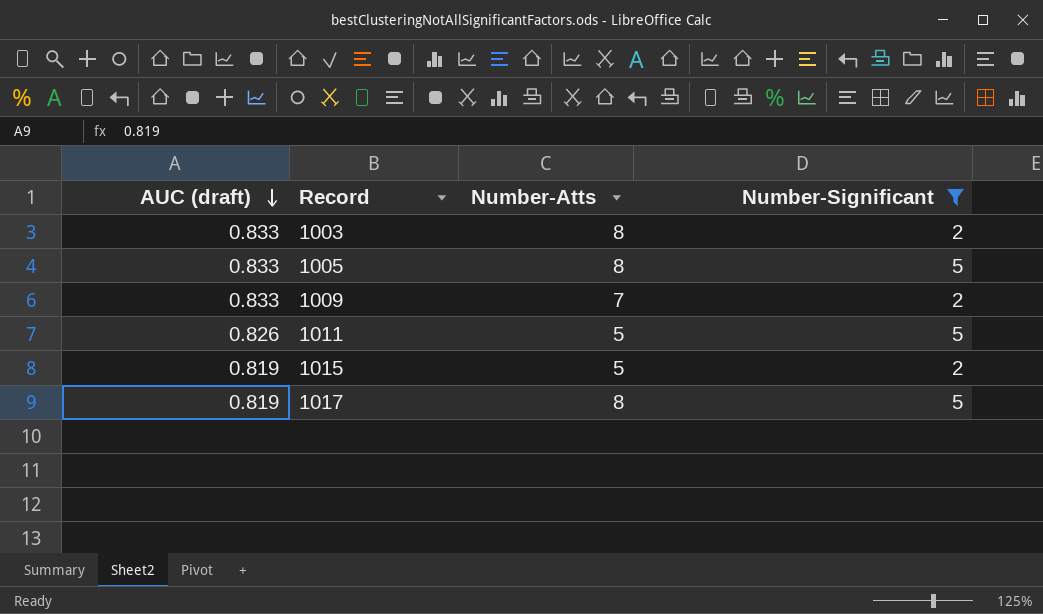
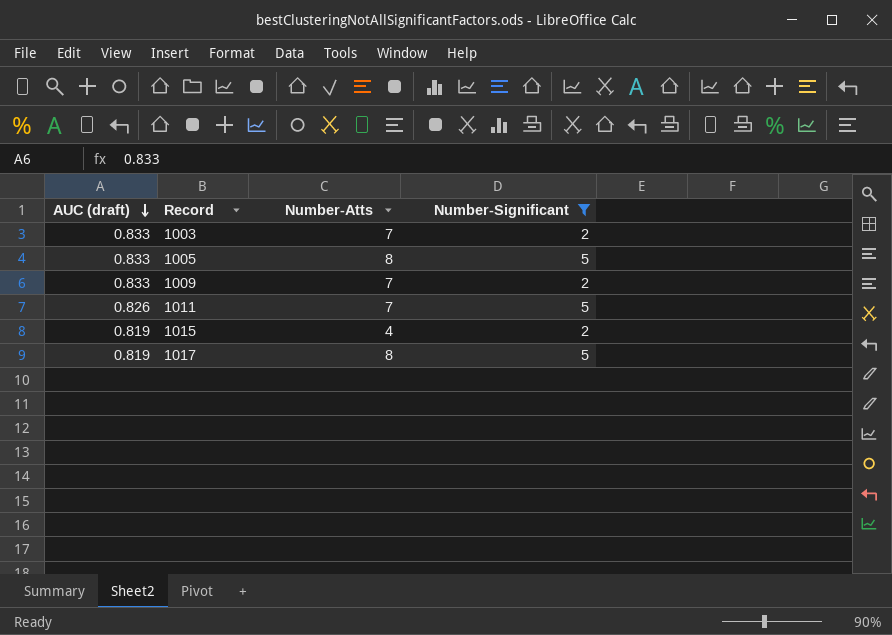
1003 | Number-Atts: 8 -> 7
1011 | Number-Atts: 5 -> 7
1015 | Number-Atts: 5 -> 4

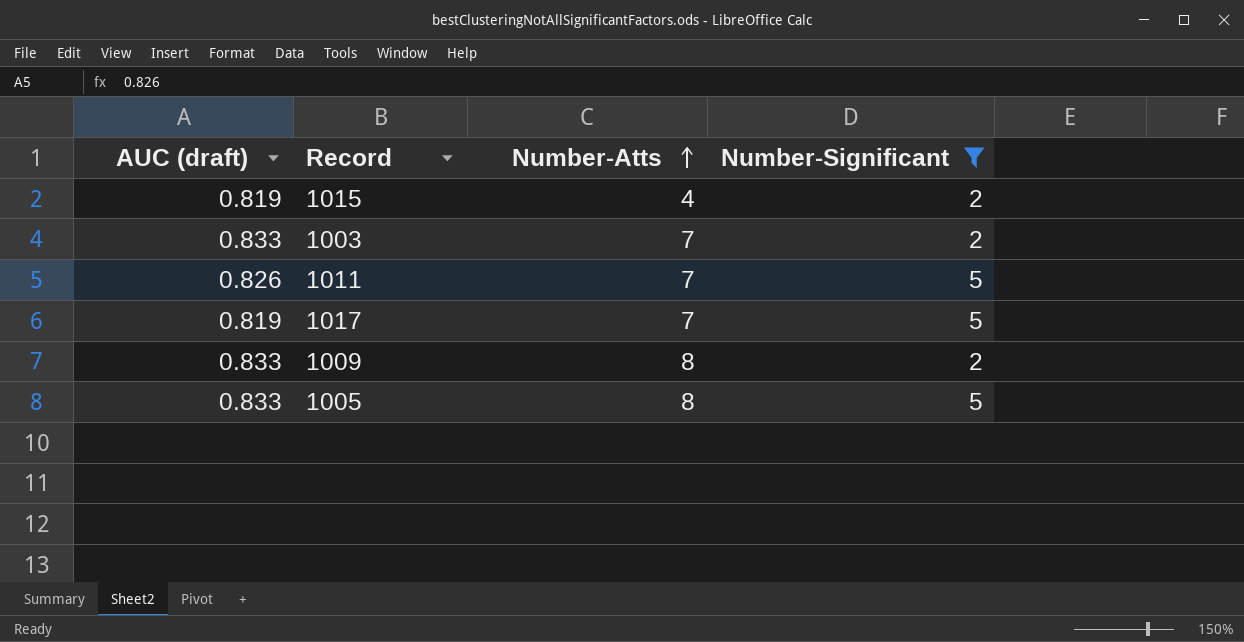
row order: AUC (draft) descending -> Number-Atts ascending
1017 | Number-Atts: 8 -> 7
1009 | Number-Atts: 7 -> 8

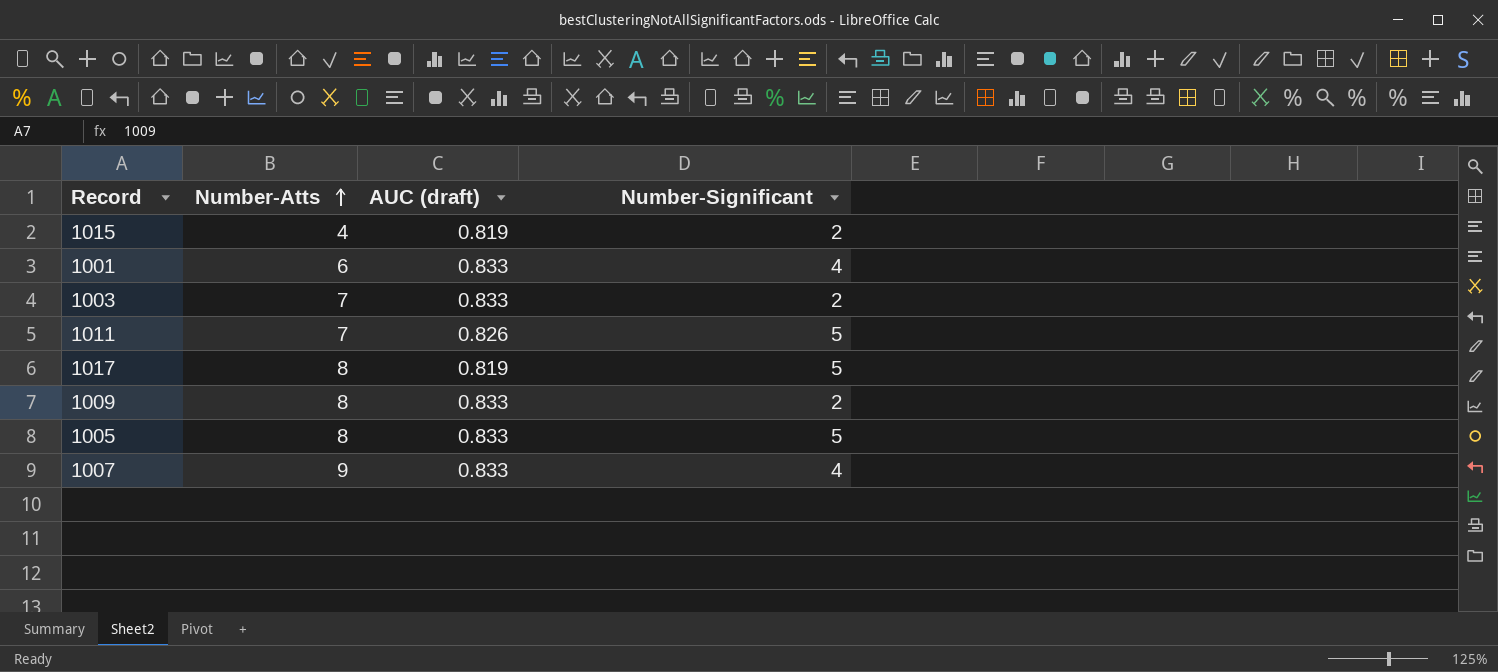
filter: Number-Significant != 4 -> none
column AUC (draft) | position: 1 -> 3
1017 | Number-Atts: 7 -> 8

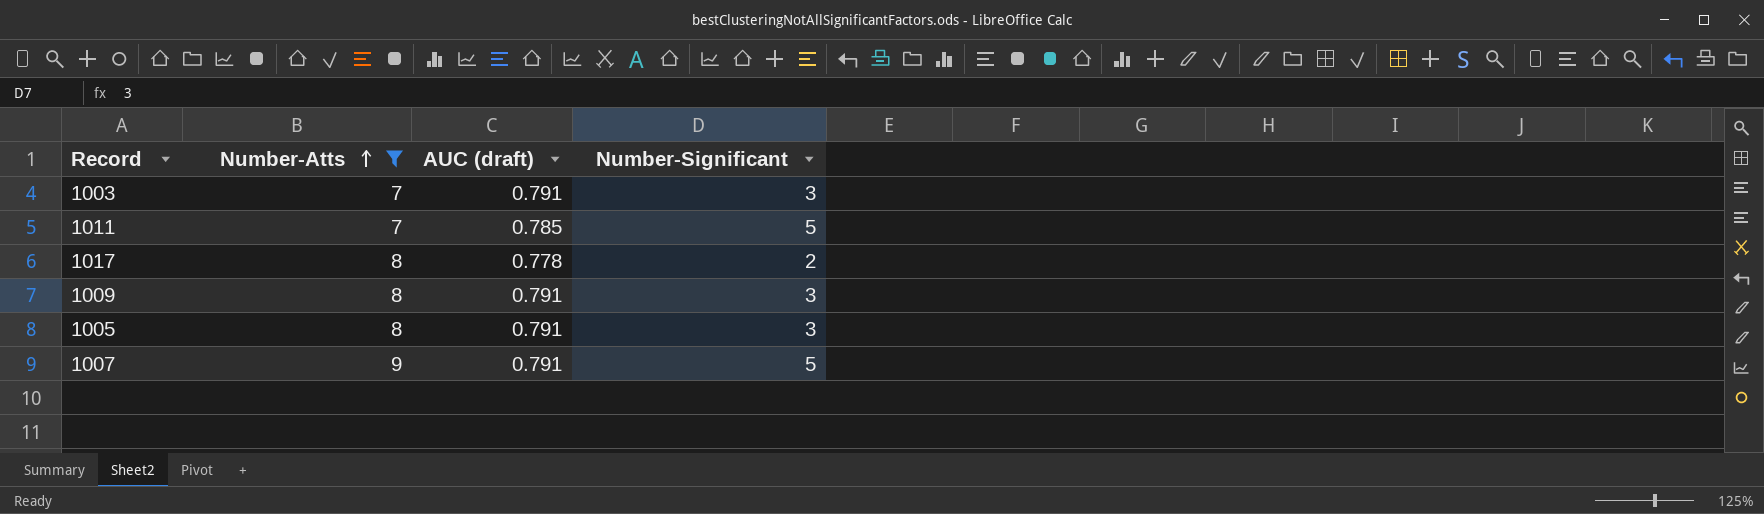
filter: none -> Number-Atts >= 7
1003 | AUC (draft): 0.833 -> 0.791
1003 | Number-Significant: 2 -> 3
1011 | AUC (draft): 0.826 -> 0.785
1017 | AUC (draft): 0.819 -> 0.778
1017 | Number-Significant: 5 -> 2
1009 | AUC (draft): 0.833 -> 0.791
1009 | Number-Significant: 2 -> 3
1005 | AUC (draft): 0.833 -> 0.791
1005 | Number-Significant: 5 -> 3
1007 | AUC (draft): 0.833 -> 0.791
1007 | Number-Significant: 4 -> 5

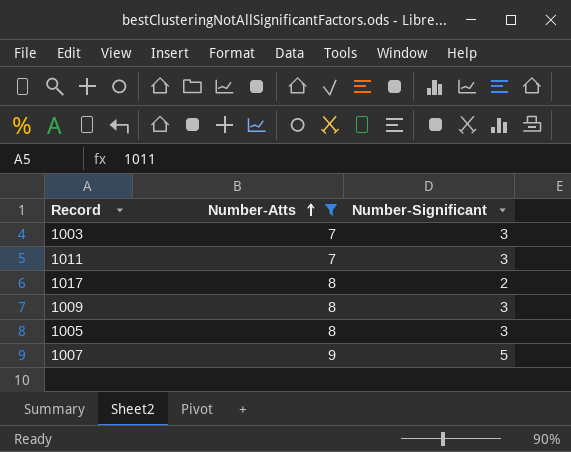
column AUC (draft) | position: 3 -> none
1011 | Number-Significant: 5 -> 3

